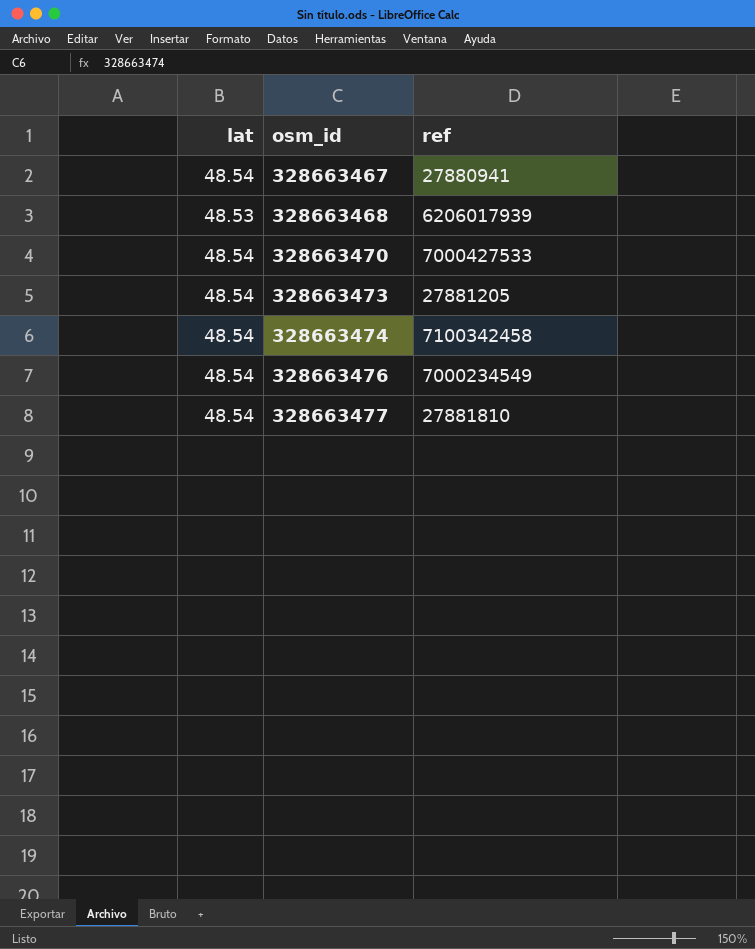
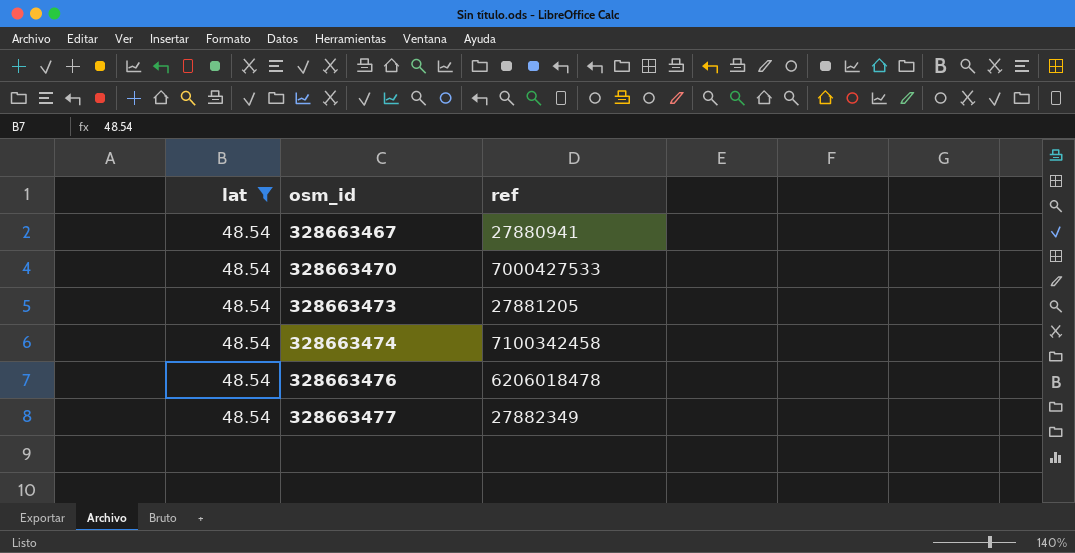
filter: none -> lat = 48.54
328663476 | ref: 7000234549 -> 6206018478
328663477 | ref: 27881810 -> 27882349

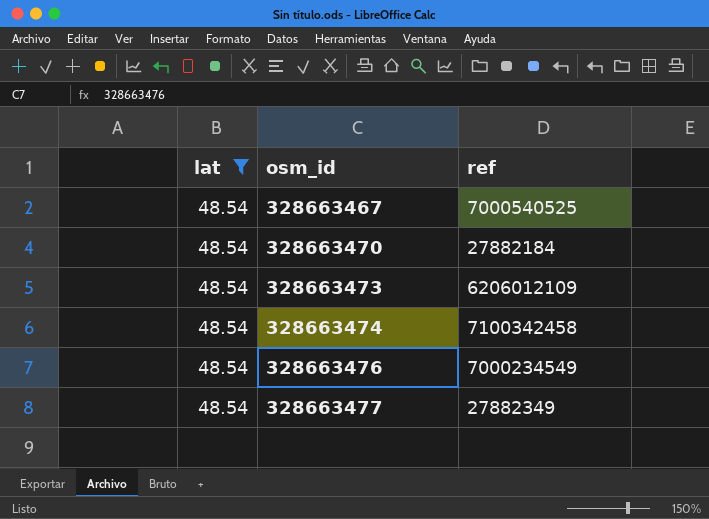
328663467 | ref: 27880941 -> 7000540525
328663470 | ref: 7000427533 -> 27882184
328663473 | ref: 27881205 -> 6206012109
328663476 | ref: 6206018478 -> 7000234549

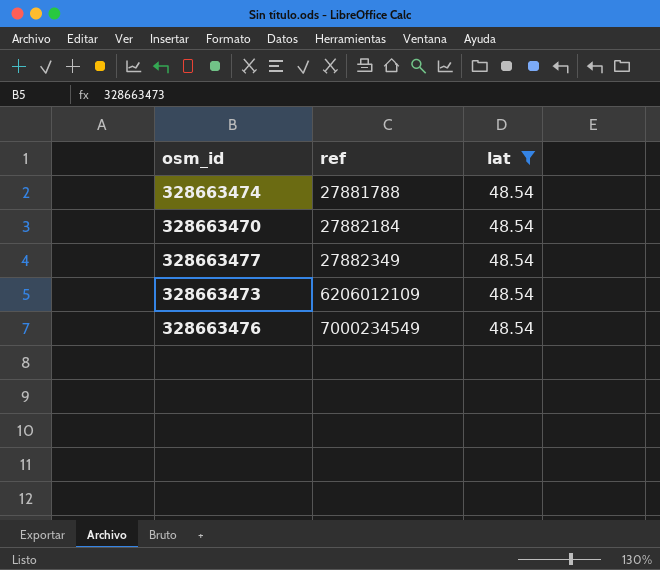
row order: osm_id ascending -> ref ascending
column lat | position: 1 -> 3
row 328663467: 48.54 | 7000540525 -> none
328663474 | ref: 7100342458 -> 27881788

